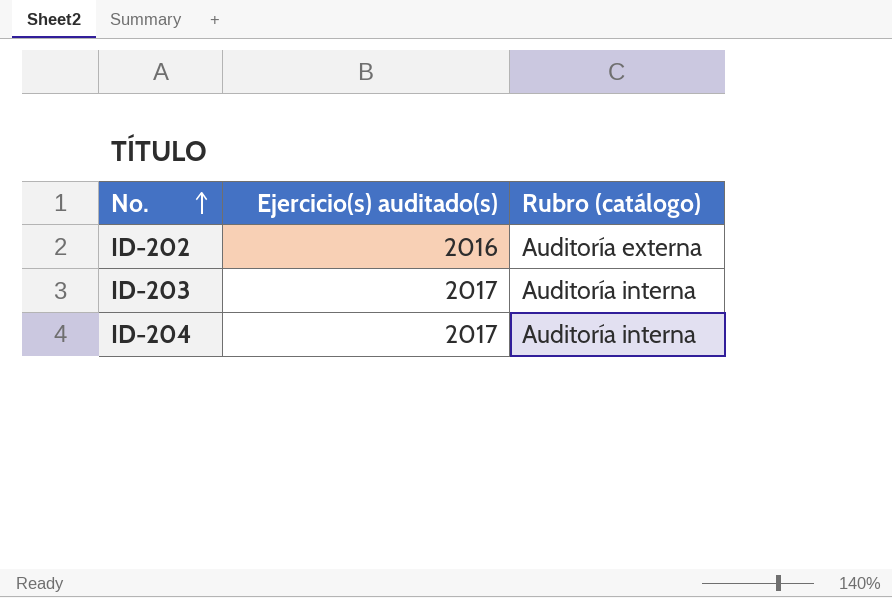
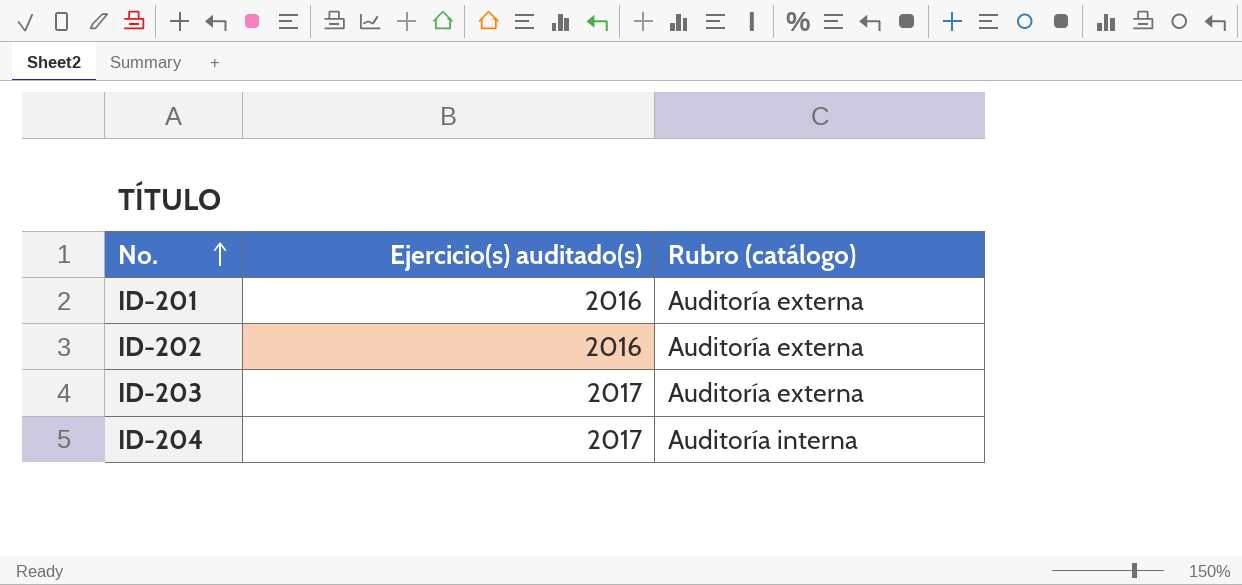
row ID-201: none -> 2016 | Auditoría externa
ID-203 | Rubro (catálogo): Auditoría interna -> Auditoría externa

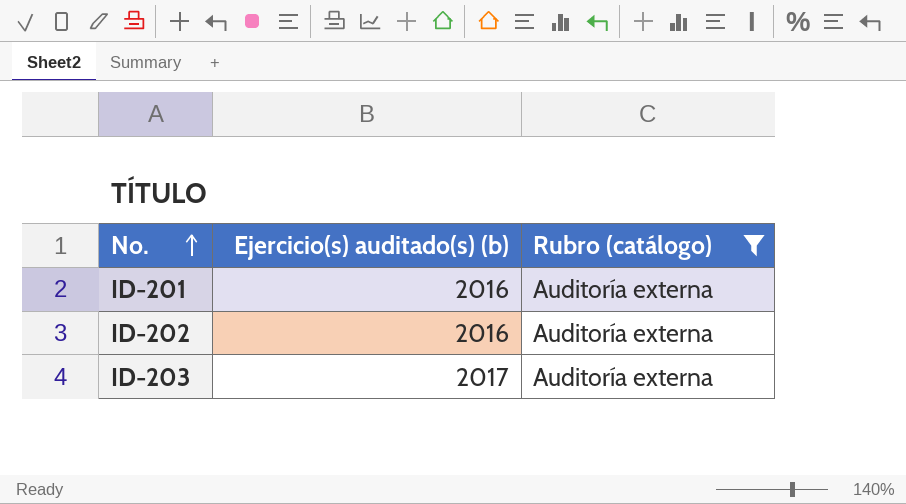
filter: none -> Rubro (catálogo) = Auditoría externa
column name: Ejercicio(s) auditado(s) -> Ejercicio(s) auditado(s) (b)

